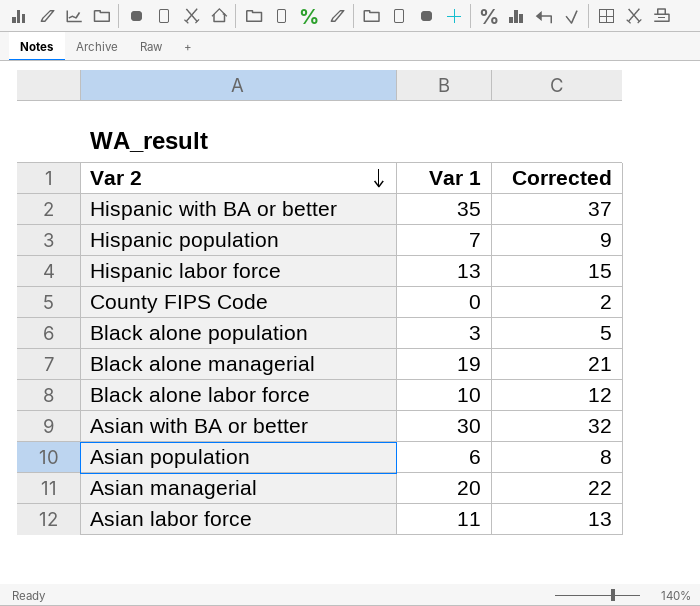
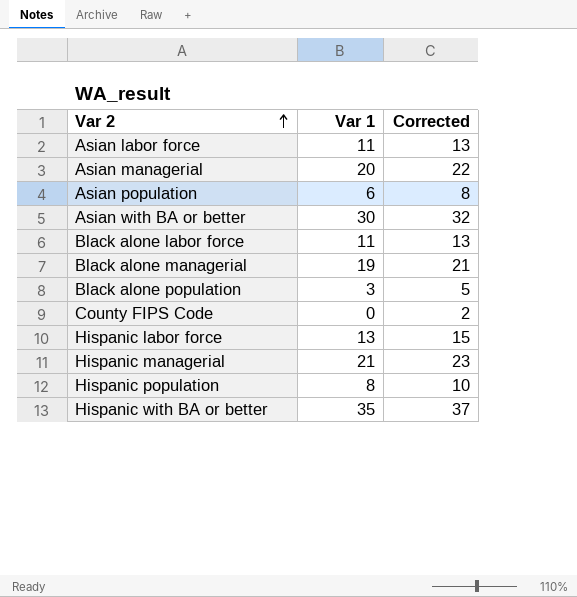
row order: Var 2 descending -> Var 2 ascending
Black alone labor force | Var 1: 10 -> 11
Black alone labor force | Corrected: 12 -> 13
row Hispanic managerial: none -> 21 | 23
Hispanic population | Var 1: 7 -> 8
Hispanic population | Corrected: 9 -> 10

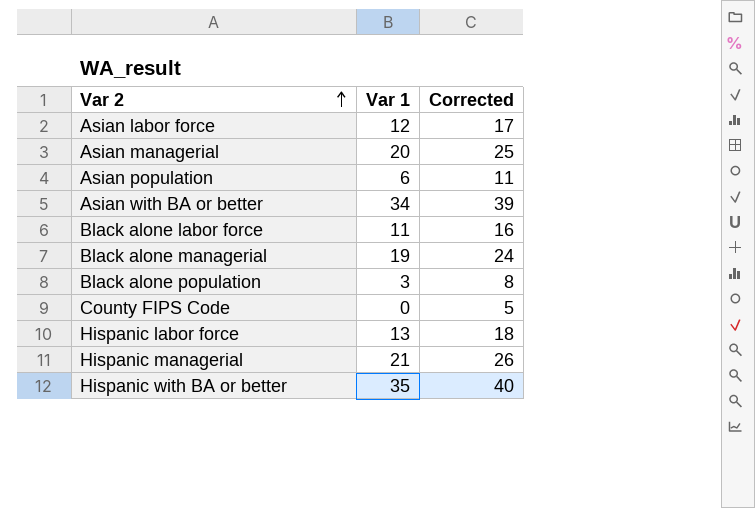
column Corrected | formula: [Var 1] + 2 -> [Var 1] + 5
row Hispanic population: 8 | 10 -> none
Asian labor force | Var 1: 11 -> 12
Asian with BA or better | Var 1: 30 -> 34

